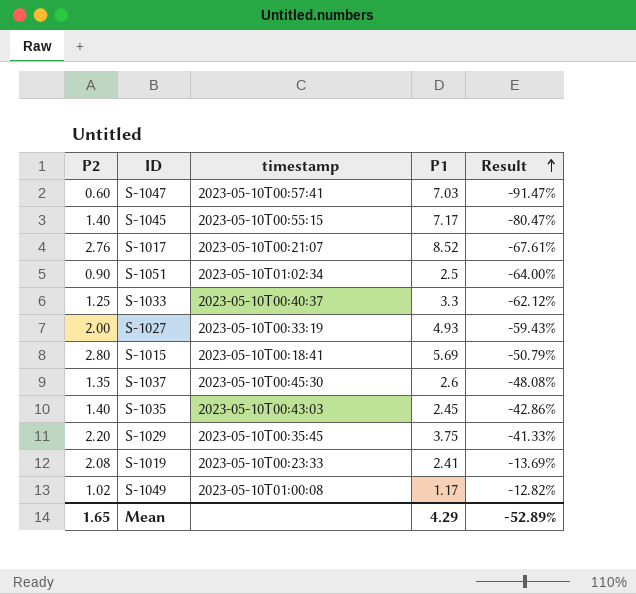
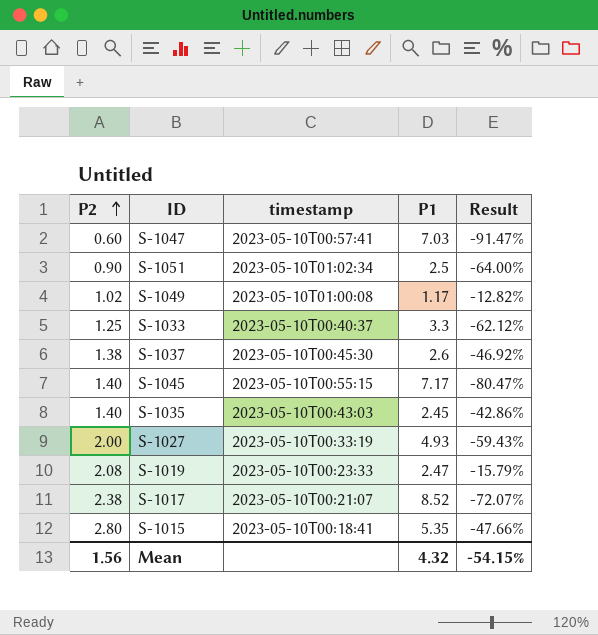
row order: Result ascending -> P2 ascending
row S-1029: 2.20 | 2023-05-10T00:35:45 | 3.75 | -41.33% -> none
S-1037 | P2: 1.35 -> 1.38
S-1037 | Result: -48.08% -> -46.92%
S-1019 | P1: 2.41 -> 2.47
S-1019 | Result: -13.69% -> -15.79%
S-1017 | P2: 2.76 -> 2.38
S-1017 | Result: -67.61% -> -72.07%
S-1015 | P1: 5.69 -> 5.35
S-1015 | Result: -50.79% -> -47.66%
Mean | P2: 1.65 -> 1.56
Mean | P1: 4.29 -> 4.32
Mean | Result: -52.89% -> -54.15%

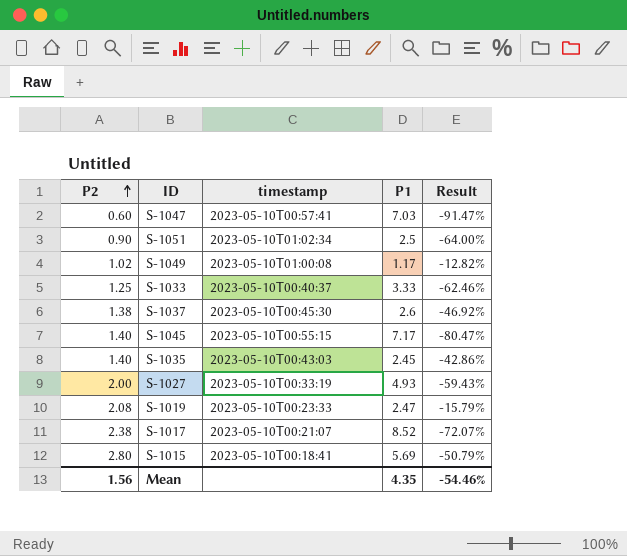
S-1033 | P1: 3.3 -> 3.33
S-1033 | Result: -62.12% -> -62.46%
S-1015 | P1: 5.35 -> 5.69
S-1015 | Result: -47.66% -> -50.79%
Mean | P1: 4.32 -> 4.35
Mean | Result: -54.15% -> -54.46%

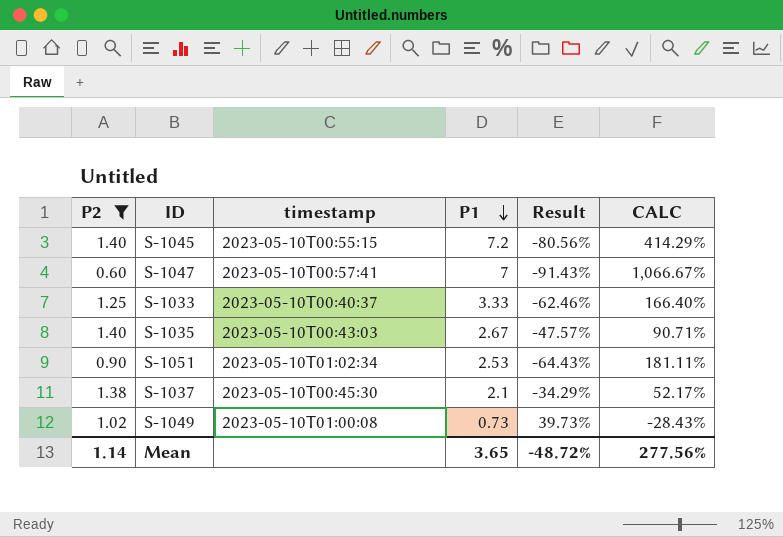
filter: none -> P2 <= 1.40
row order: P2 ascending -> P1 descending
column CALC | formula: none -> ([P1] - [P2]) / [P2]
S-1045 | P1: 7.17 -> 7.2
S-1045 | Result: -80.47% -> -80.56%
S-1047 | P1: 7.03 -> 7
S-1047 | Result: -91.47% -> -91.43%
S-1035 | P1: 2.45 -> 2.67
S-1035 | Result: -42.86% -> -47.57%
S-1051 | P1: 2.5 -> 2.53
S-1051 | Result: -64.00% -> -64.43%
S-1037 | P1: 2.6 -> 2.1
S-1037 | Result: -46.92% -> -34.29%
S-1049 | P1: 1.17 -> 0.73
S-1049 | Result: -12.82% -> 39.73%
Mean | P2: 1.56 -> 1.14
Mean | P1: 4.35 -> 3.65
Mean | Result: -54.46% -> -48.72%

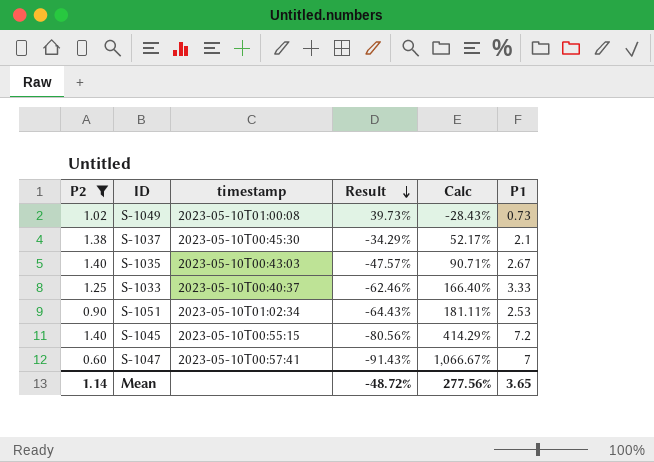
row order: P1 descending -> Result descending
column name: CALC -> Calc
column P1 | position: 4 -> 6

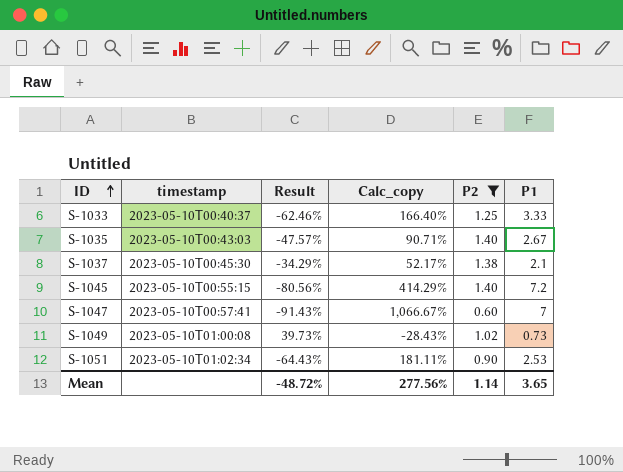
row order: Result descending -> ID ascending
column name: Calc -> Calc_copy
column P2 | position: 1 -> 5

